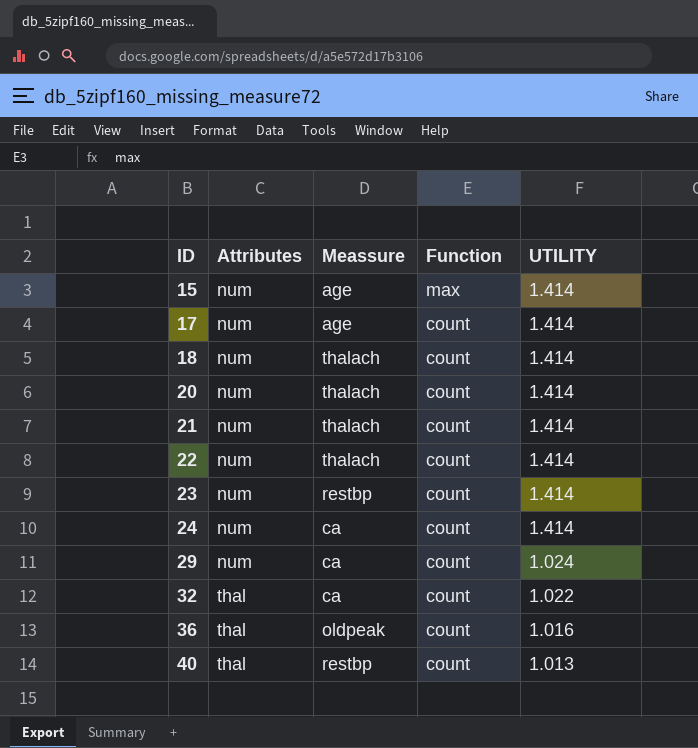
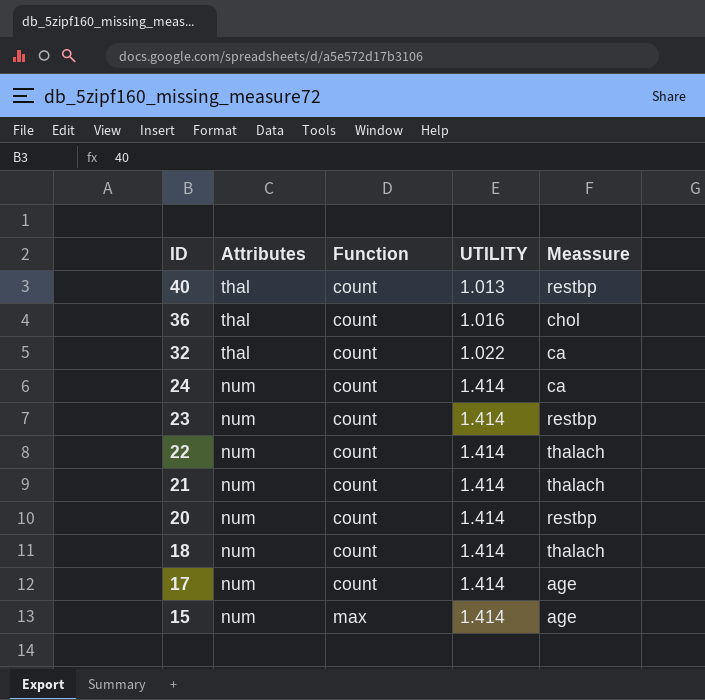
row order: ID ascending -> ID descending
column Meassure | position: 3 -> 5
row 29: num | ca | count | 1.024 -> none
36 | Meassure: oldpeak -> chol
20 | Meassure: thalach -> restbp

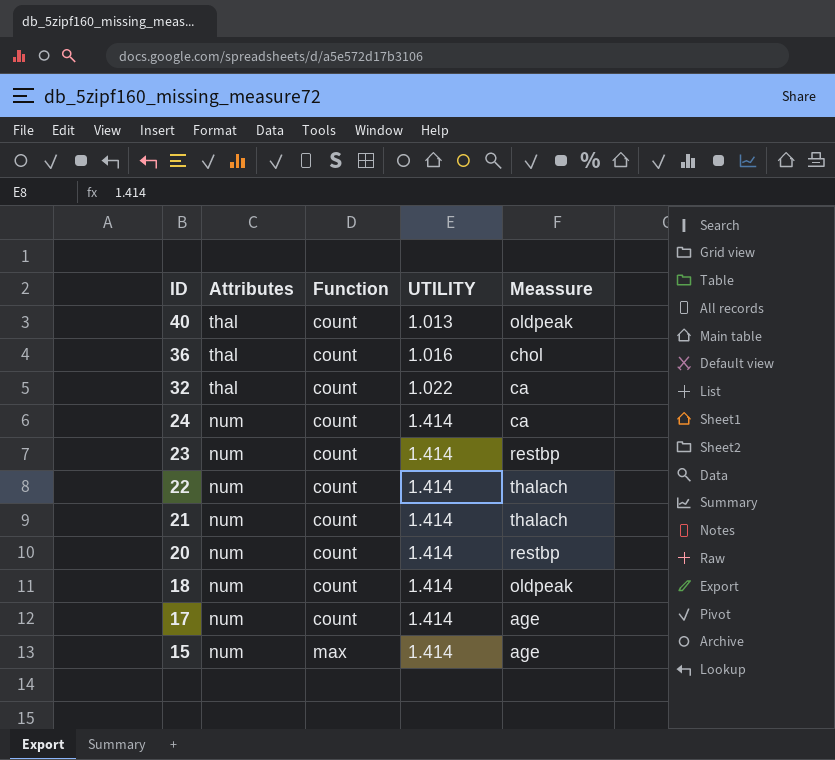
40 | Meassure: restbp -> oldpeak
18 | Meassure: thalach -> oldpeak

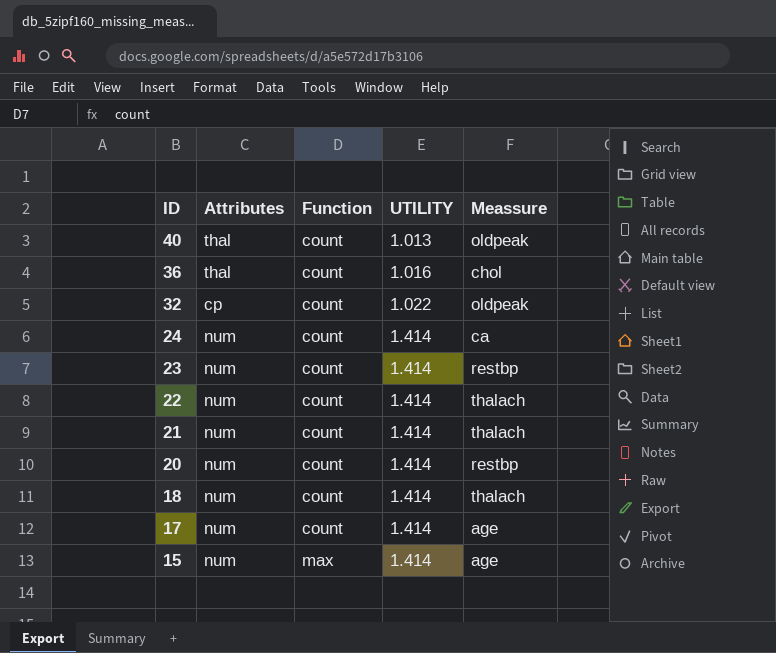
32 | Attributes: thal -> cp
32 | Meassure: ca -> oldpeak
18 | Meassure: oldpeak -> thalach

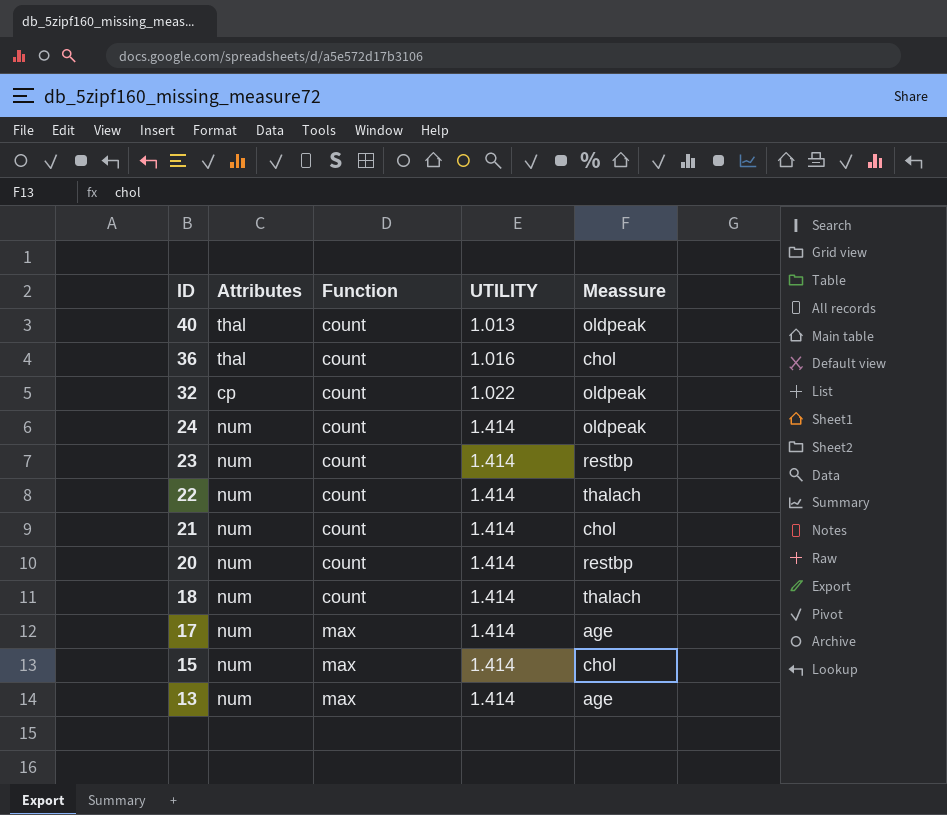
24 | Meassure: ca -> oldpeak
21 | Meassure: thalach -> chol
17 | Function: count -> max
15 | Meassure: age -> chol
row 13: none -> num | max | 1.414 | age

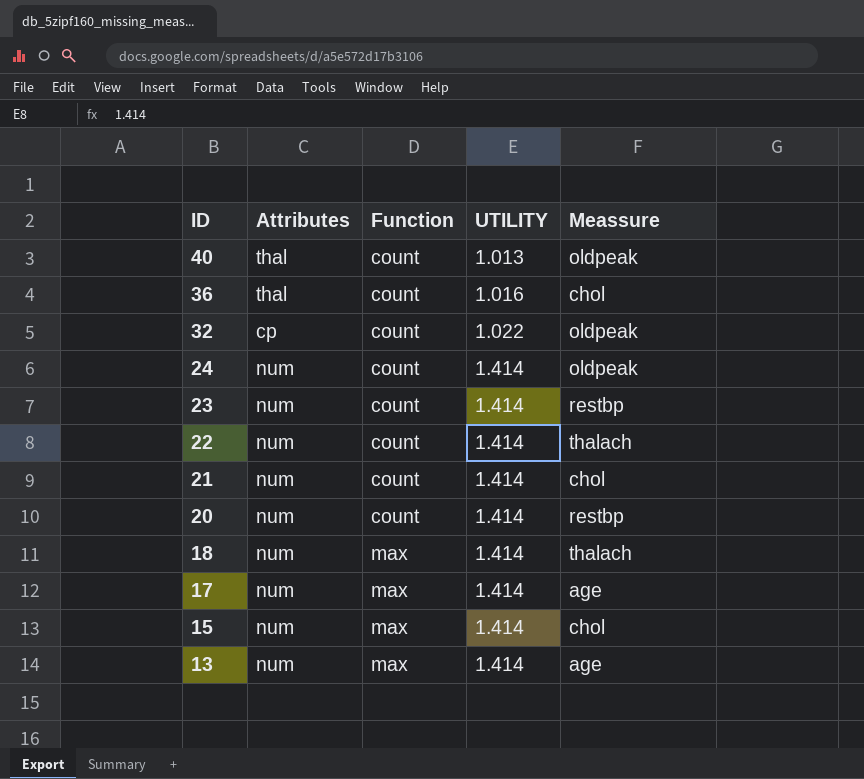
18 | Function: count -> max

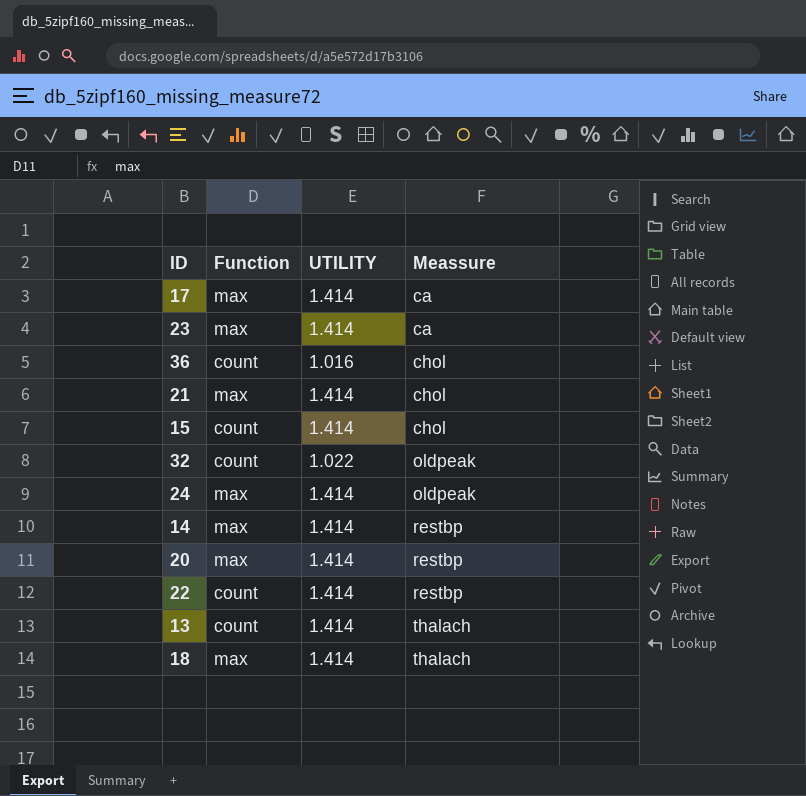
row order: ID descending -> Meassure ascending
column Attributes | position: 2 -> none
row 40: thal | count | 1.013 | oldpeak -> none
17 | Meassure: age -> ca
23 | Function: count -> max
23 | Meassure: restbp -> ca
21 | Function: count -> max
15 | Function: max -> count
24 | Function: count -> max
row 14: none -> max | 1.414 | restbp
20 | Function: count -> max
22 | Meassure: thalach -> restbp
13 | Function: max -> count
13 | Meassure: age -> thalach

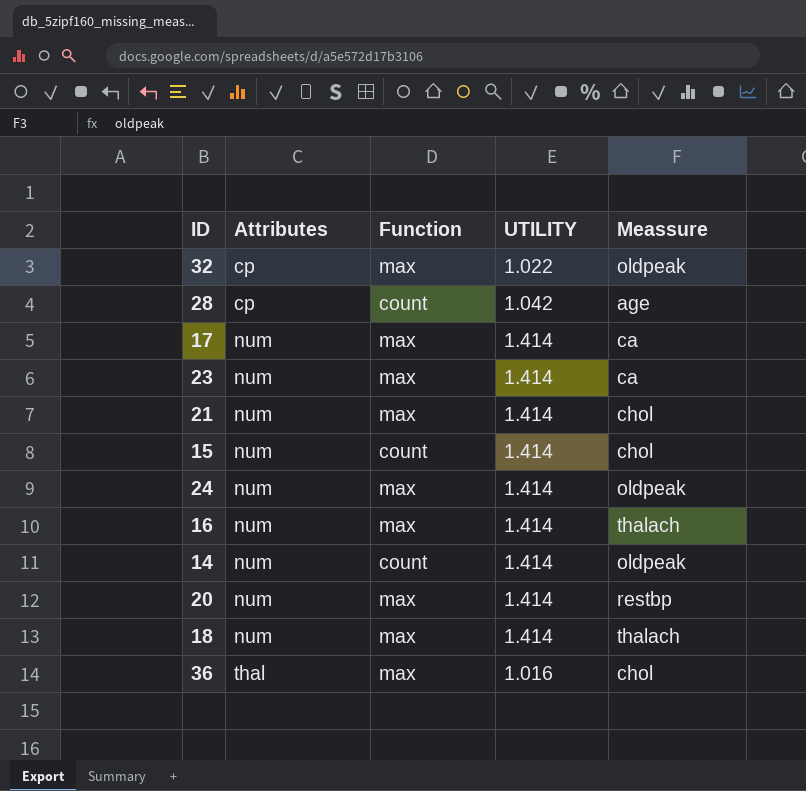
row order: Meassure ascending -> Attributes ascending
column Attributes | position: none -> 2
row 22: count | 1.414 | restbp -> none
row 13: count | 1.414 | thalach -> none
32 | Function: count -> max
row 28: none -> cp | count | 1.042 | age
row 16: none -> num | max | 1.414 | thalach
14 | Function: max -> count
14 | Meassure: restbp -> oldpeak
36 | Function: count -> max

